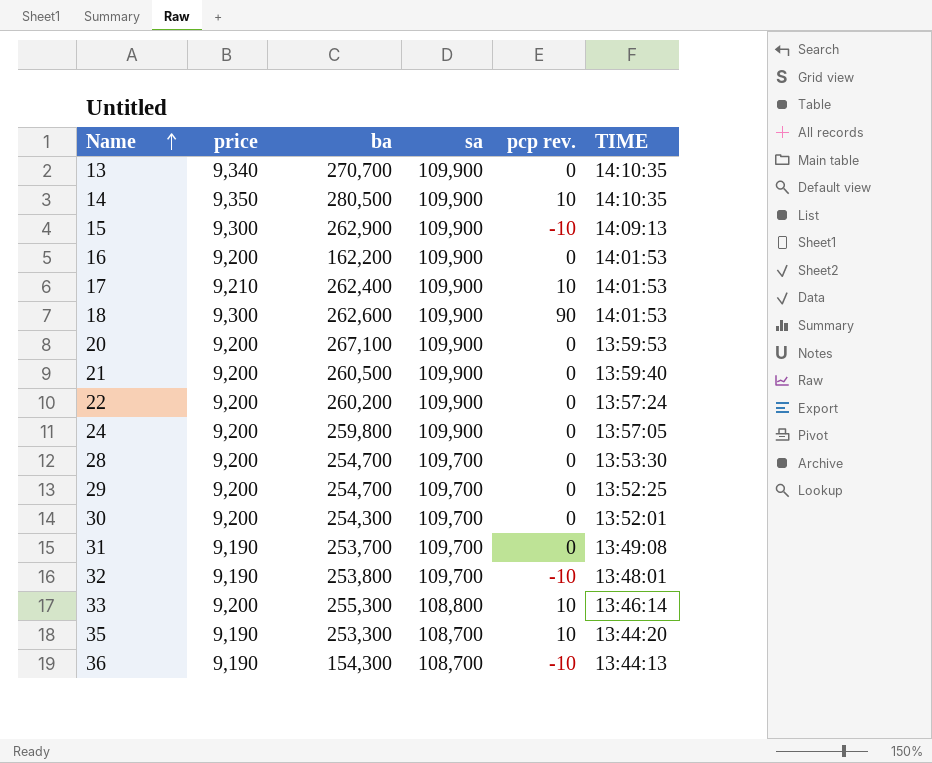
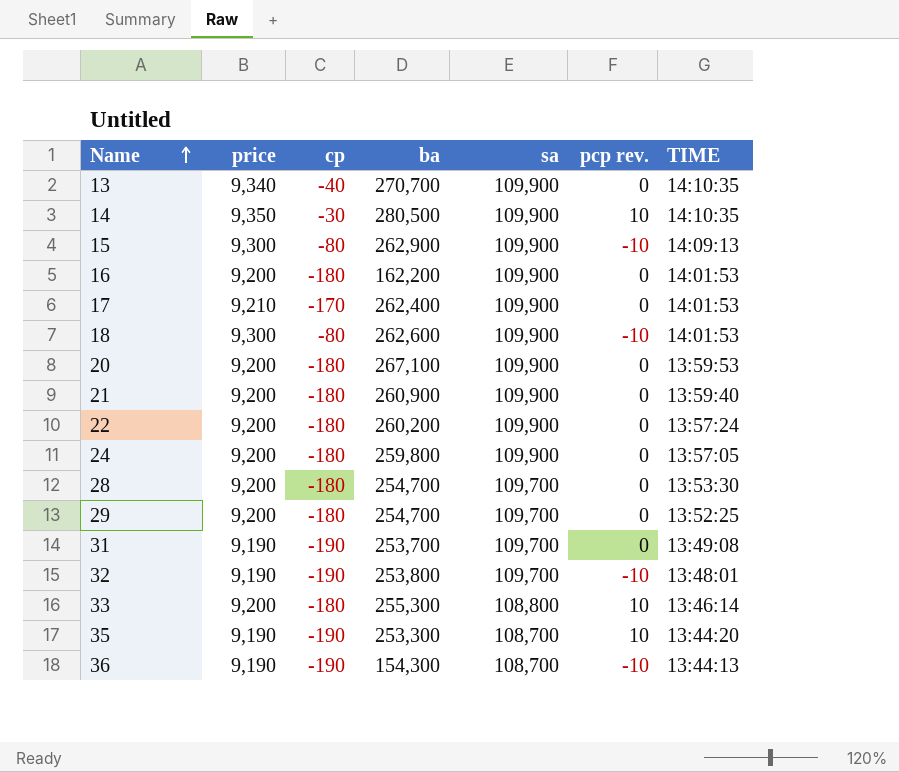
column cp | position: none -> 3
row 30: 9,200 | 254,300 | 109,700 | 0 | 13:52:01 -> none
17 | pcp rev.: 10 -> 0
18 | pcp rev.: 90 -> -10
21 | ba: 260,500 -> 260,900

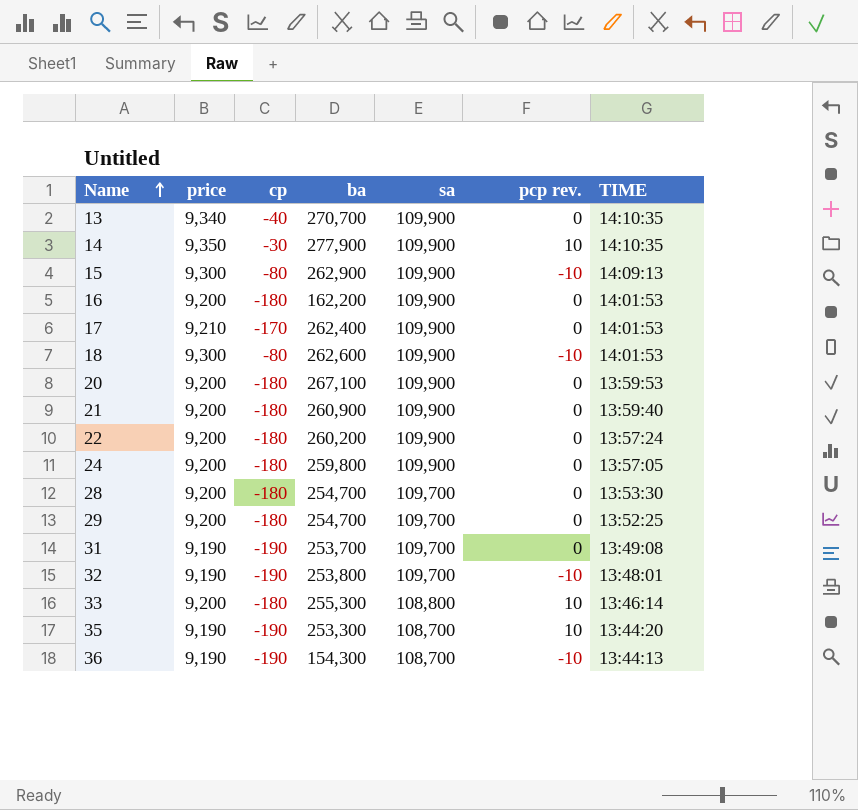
14 | ba: 280,500 -> 277,900

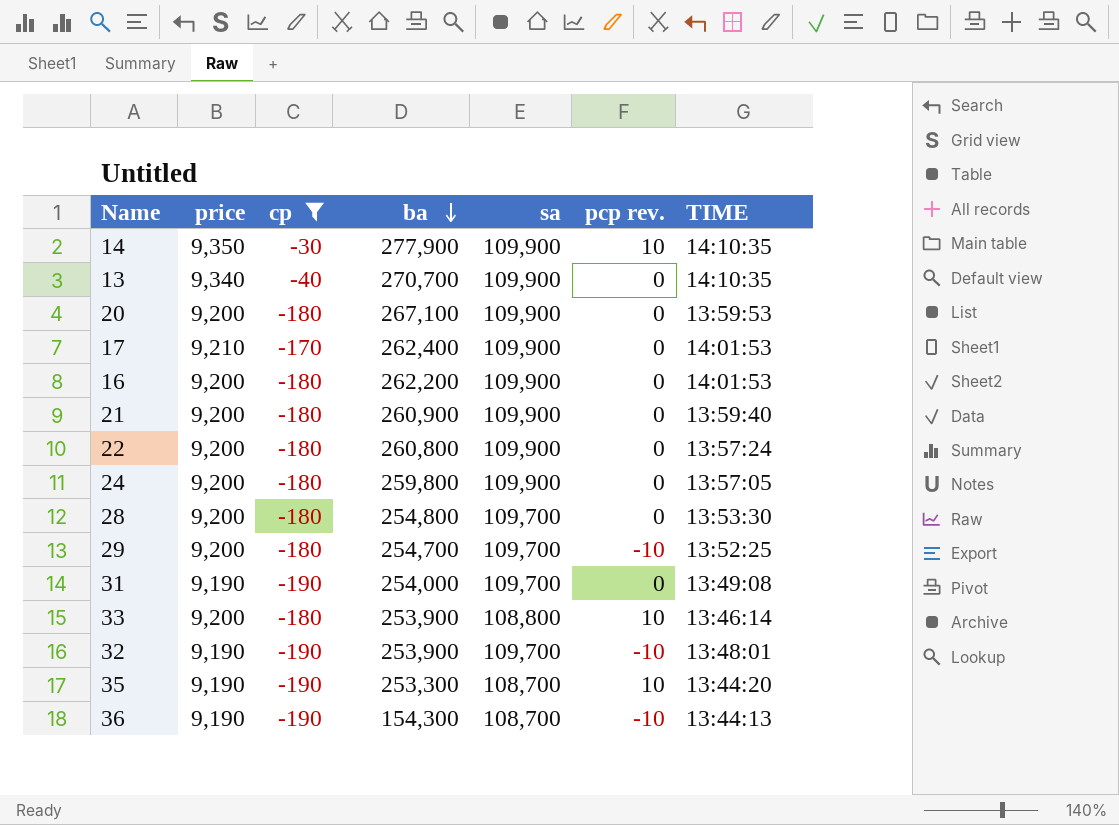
filter: none -> cp != -80
row order: Name ascending -> ba descending
16 | ba: 162,200 -> 262,200
22 | ba: 260,200 -> 260,800
28 | ba: 254,700 -> 254,800
29 | pcp rev.: 0 -> -10
31 | ba: 253,700 -> 254,000
33 | ba: 255,300 -> 253,900
32 | ba: 253,800 -> 253,900

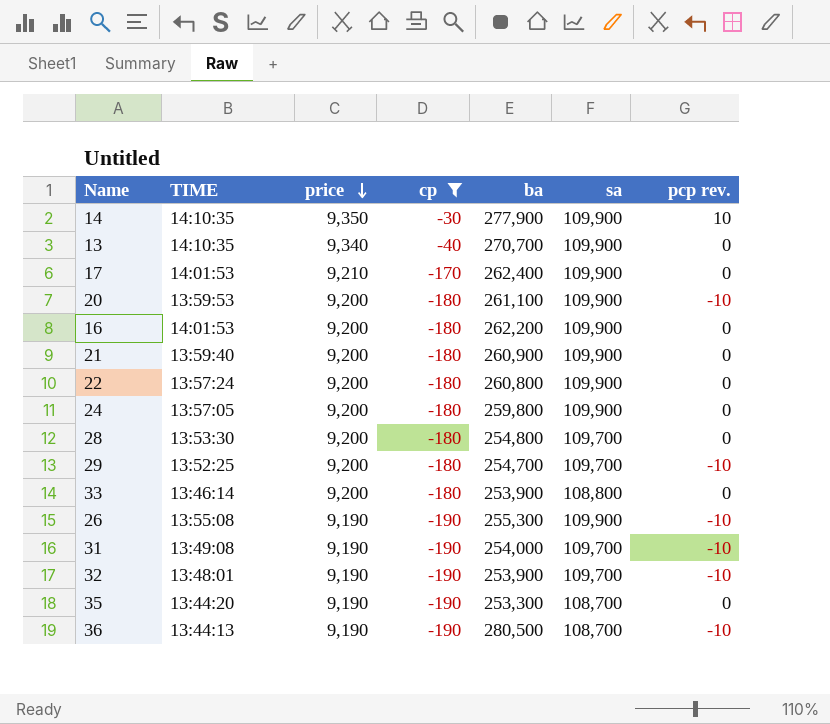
row order: ba descending -> price descending
column TIME | position: 7 -> 2
20 | ba: 267,100 -> 261,100
20 | pcp rev.: 0 -> -10
33 | pcp rev.: 10 -> 0
row 26: none -> 13:55:08 | 9,190 | -190 | 255,300 | 109,900 | -10
31 | pcp rev.: 0 -> -10
35 | pcp rev.: 10 -> 0
36 | ba: 154,300 -> 280,500

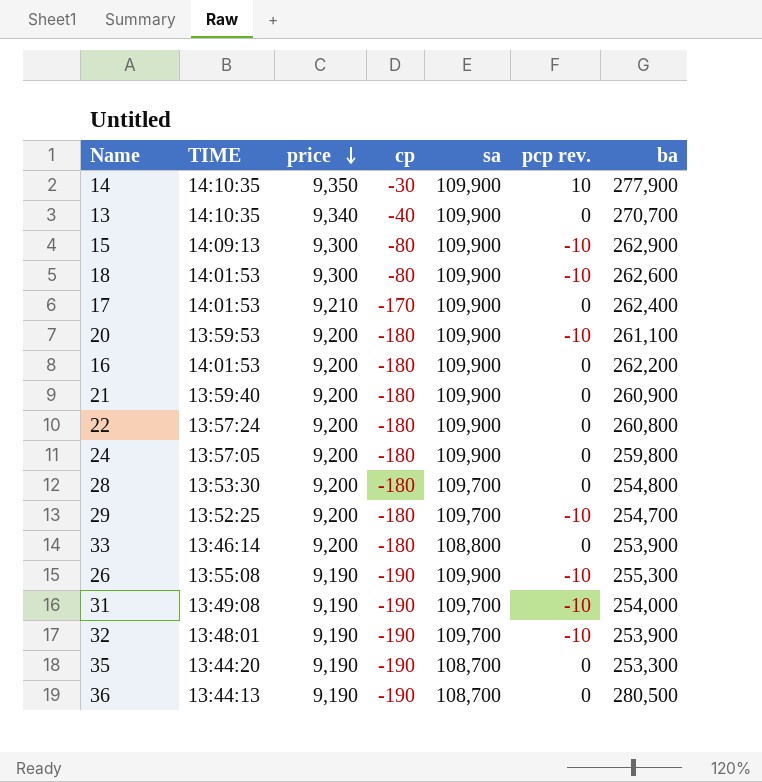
filter: cp != -80 -> none
column ba | position: 5 -> 7
36 | pcp rev.: -10 -> 0

